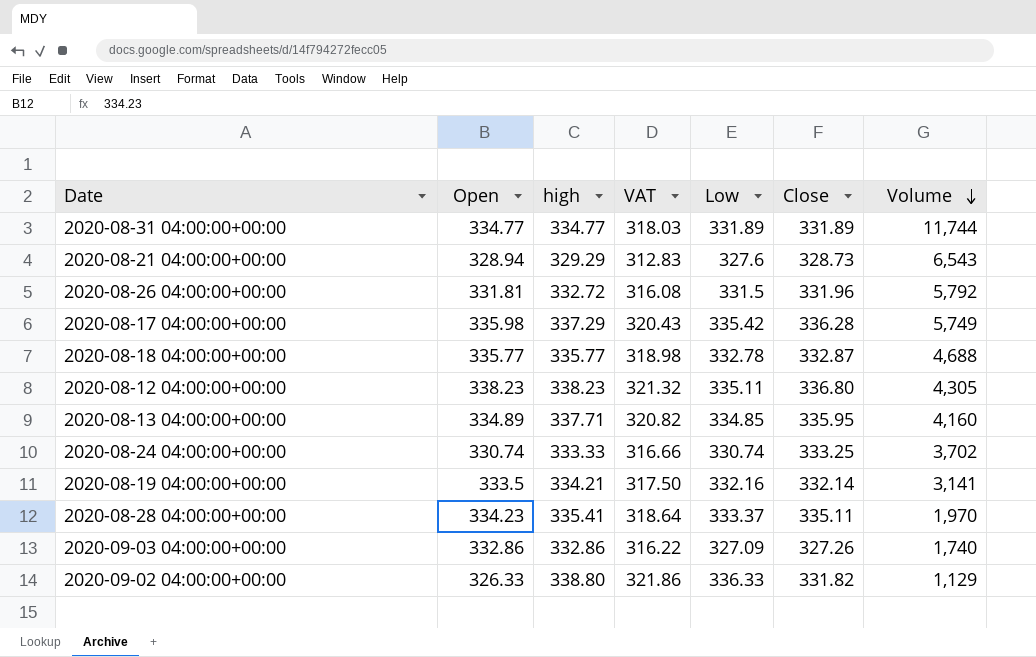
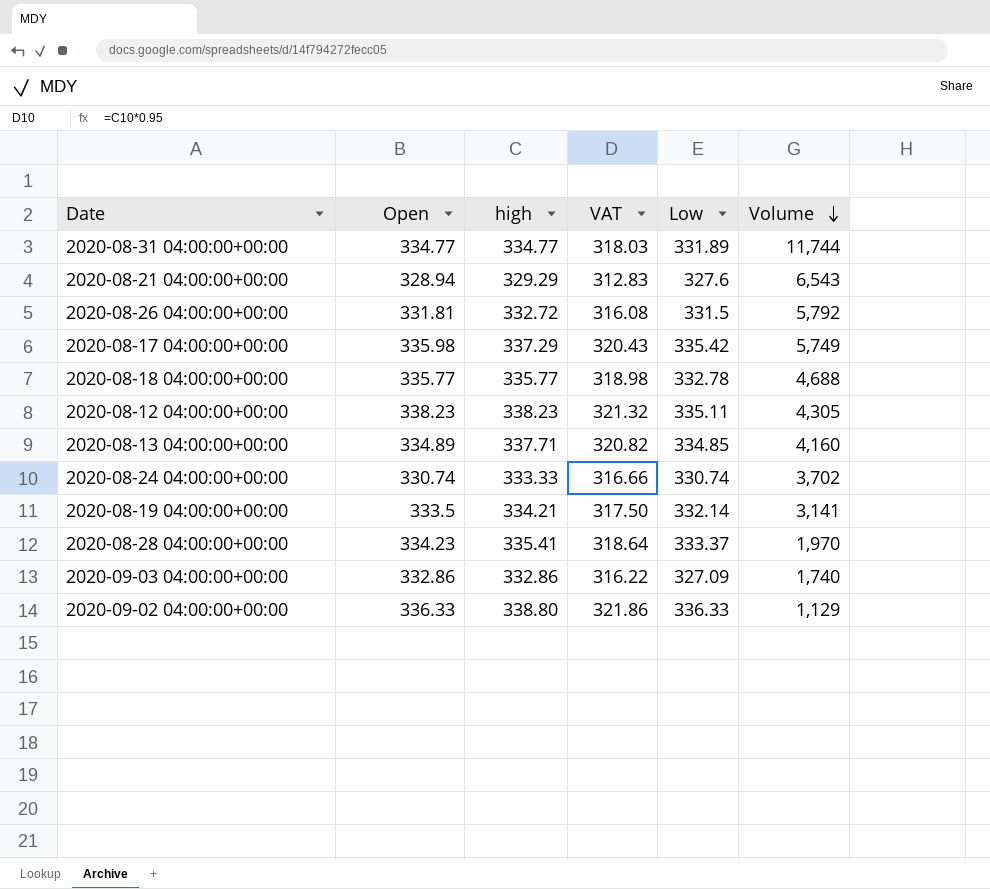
column Close | position: 6 -> none
2020-08-19 04:00:00+00:00 | Low: 332.16 -> 332.14
2020-09-02 04:00:00+00:00 | Open: 326.33 -> 336.33

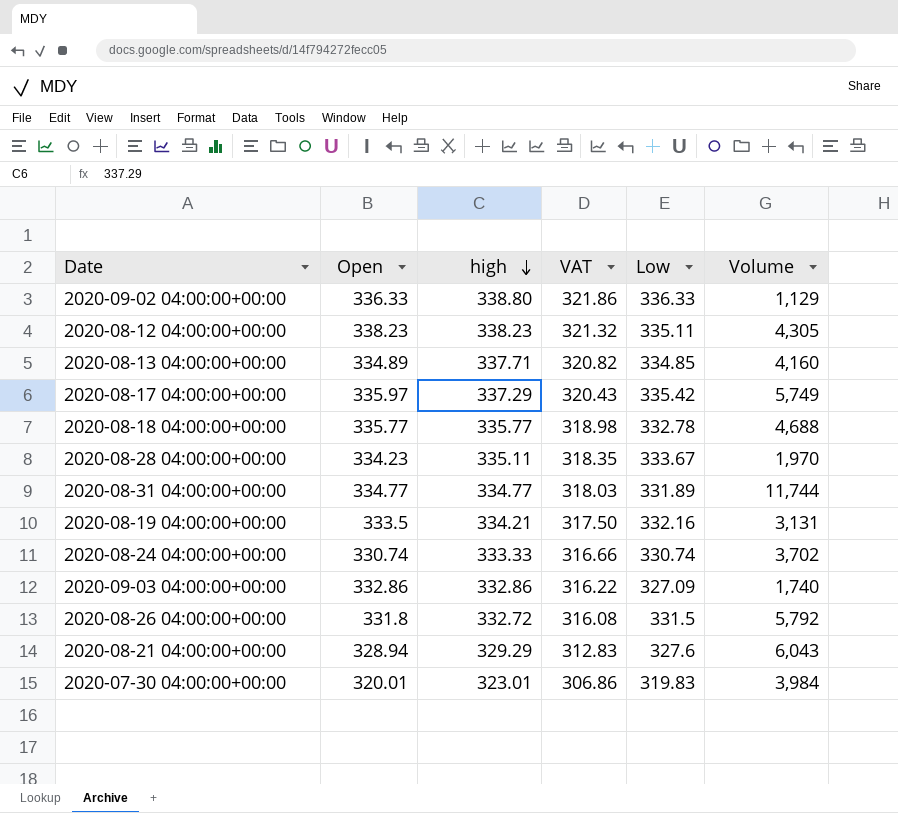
row order: Volume descending -> high descending
2020-08-17 04:00:00+00:00 | Open: 335.98 -> 335.97
2020-08-28 04:00:00+00:00 | high: 335.41 -> 335.11
2020-08-28 04:00:00+00:00 | VAT: 318.64 -> 318.35
2020-08-28 04:00:00+00:00 | Low: 333.37 -> 333.67
2020-08-19 04:00:00+00:00 | Low: 332.14 -> 332.16
2020-08-19 04:00:00+00:00 | Volume: 3,141 -> 3,131
2020-08-26 04:00:00+00:00 | Open: 331.81 -> 331.8
2020-08-21 04:00:00+00:00 | Volume: 6,543 -> 6,043
row 2020-07-30 04:00:00+00:00: none -> 320.01 | 323.01 | 306.86 | 319.83 | 3,984

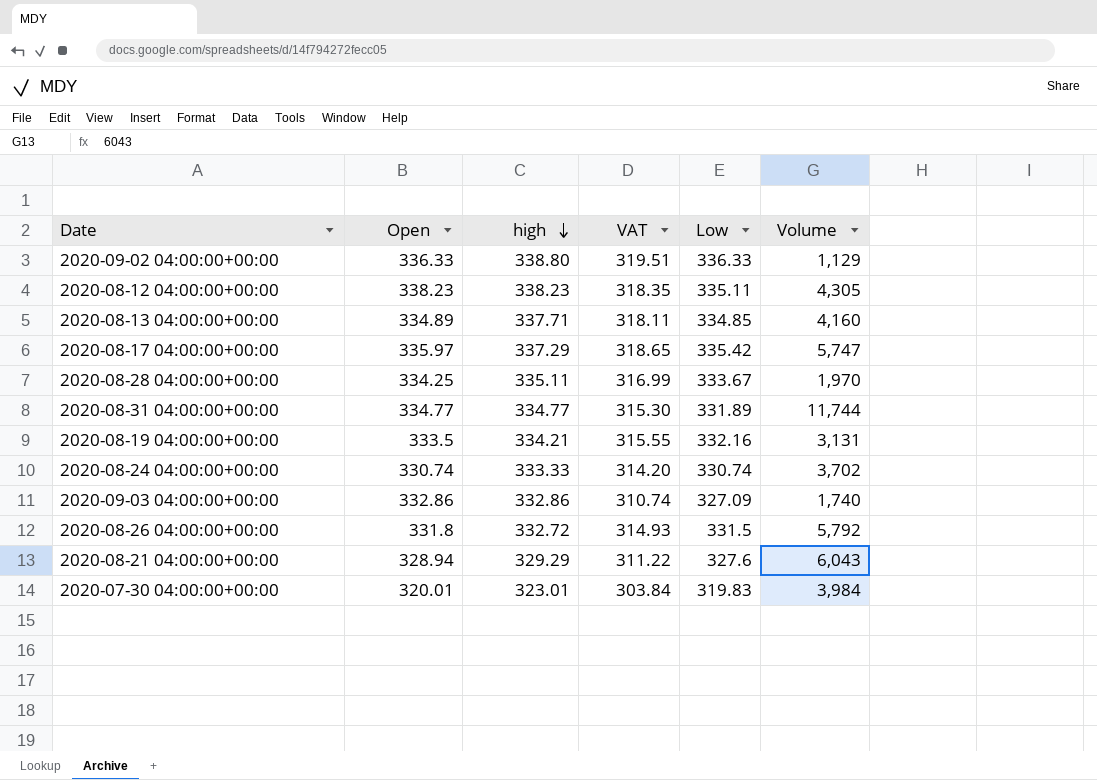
column VAT | formula: [high] * 0.95 -> [Low] * 0.95
row 2020-08-18 04:00:00+00:00: 335.77 | 335.77 | 318.98 | 332.78 | 4,688 -> none
2020-08-17 04:00:00+00:00 | Volume: 5,749 -> 5,747
2020-08-28 04:00:00+00:00 | Open: 334.23 -> 334.25

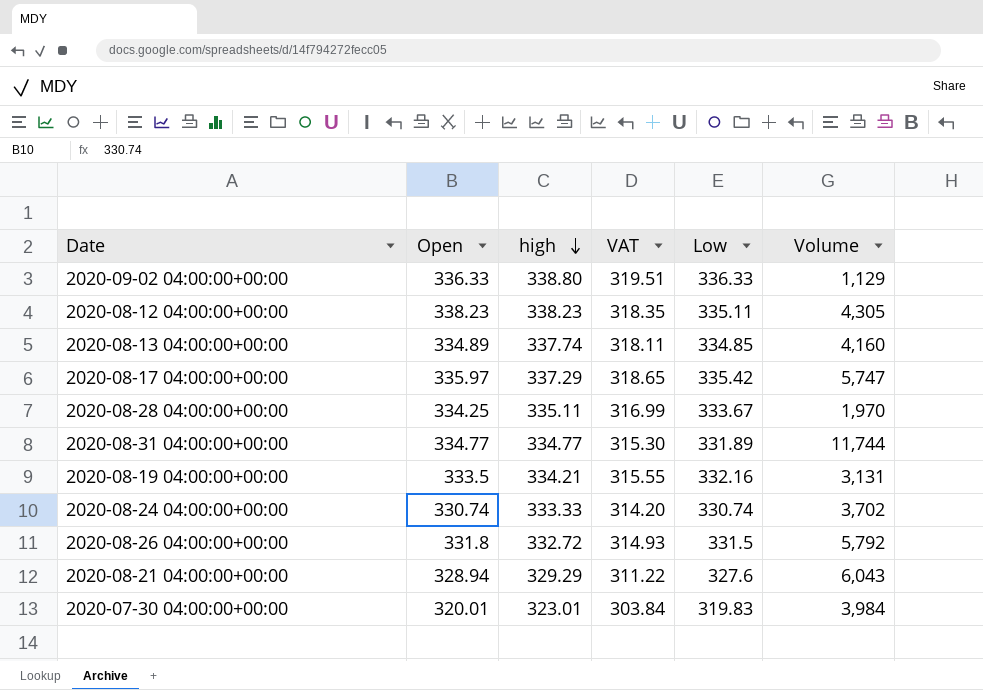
row 2020-09-03 04:00:00+00:00: 332.86 | 332.86 | 310.74 | 327.09 | 1,740 -> none
2020-08-13 04:00:00+00:00 | high: 337.71 -> 337.74

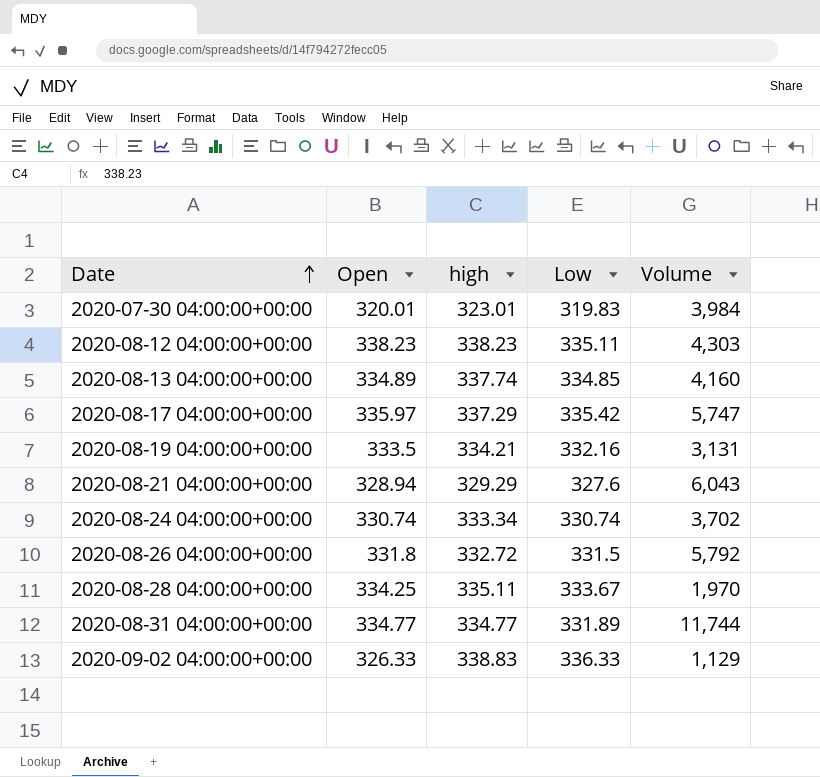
row order: high descending -> Date ascending
column VAT | formula: [Low] * 0.95 -> none
2020-08-12 04:00:00+00:00 | Volume: 4,305 -> 4,303
2020-08-24 04:00:00+00:00 | high: 333.33 -> 333.34
2020-09-02 04:00:00+00:00 | Open: 336.33 -> 326.33
2020-09-02 04:00:00+00:00 | high: 338.80 -> 338.83

